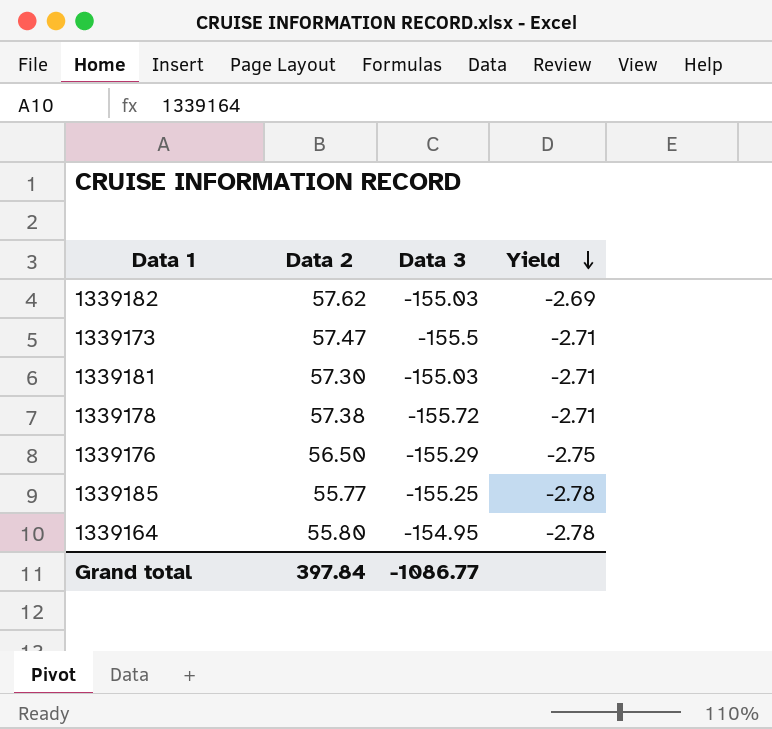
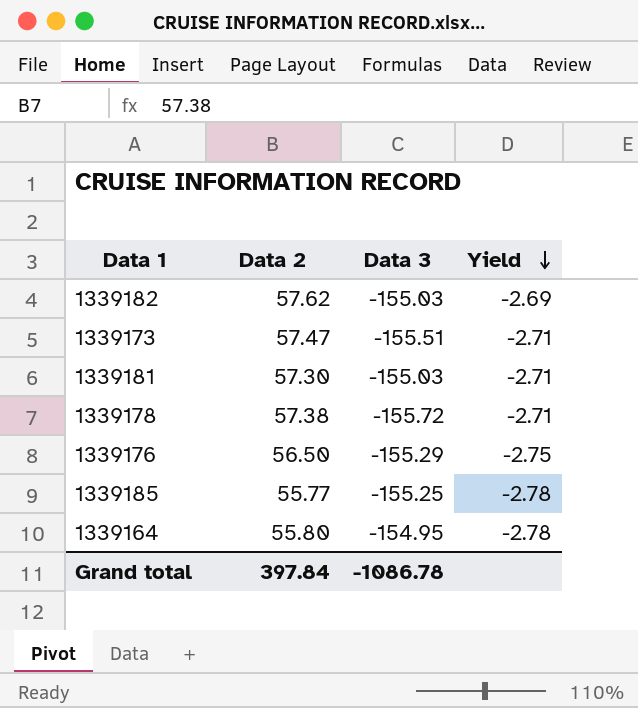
1339173 | Data 3: -155.5 -> -155.51
Grand total | Data 3: -1086.77 -> -1086.78

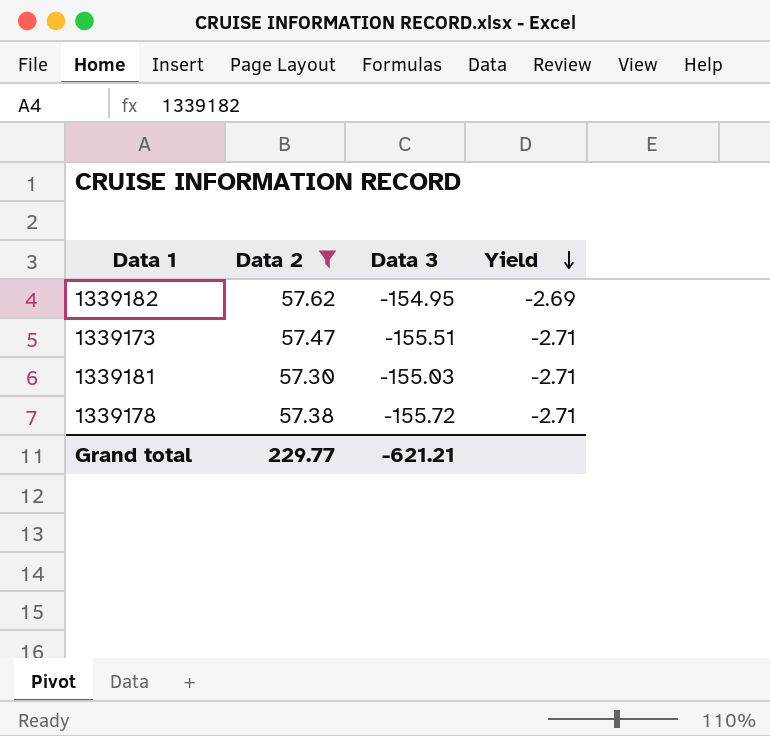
filter: none -> Data 2 >= 57.30
1339182 | Data 3: -155.03 -> -154.95
Grand total | Data 2: 397.84 -> 229.77
Grand total | Data 3: -1086.78 -> -621.21

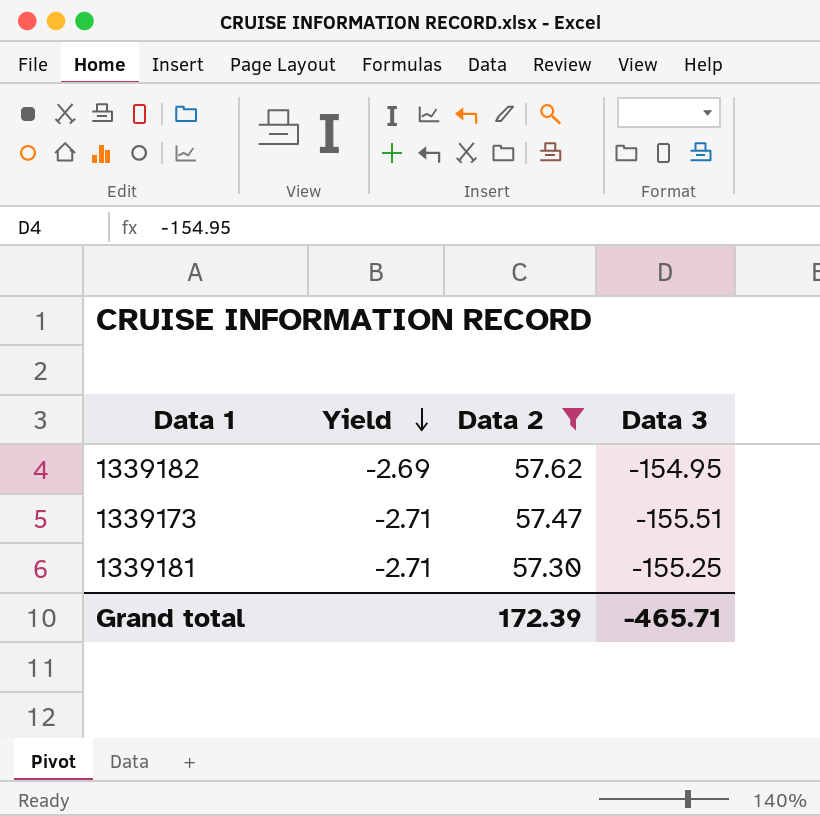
column Yield | position: 4 -> 2
row 1339178: 57.38 | -155.72 | -2.71 -> none
1339181 | Data 3: -155.03 -> -155.25
Grand total | Data 2: 229.77 -> 172.39
Grand total | Data 3: -621.21 -> -465.71

